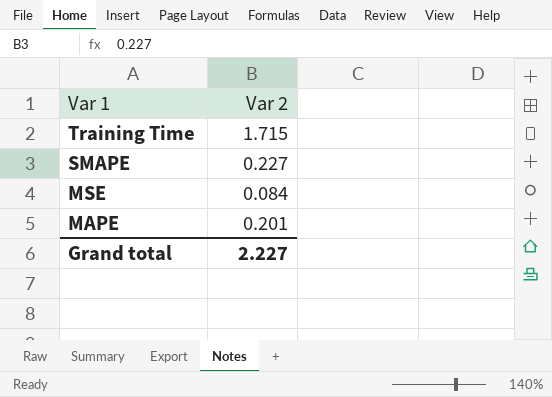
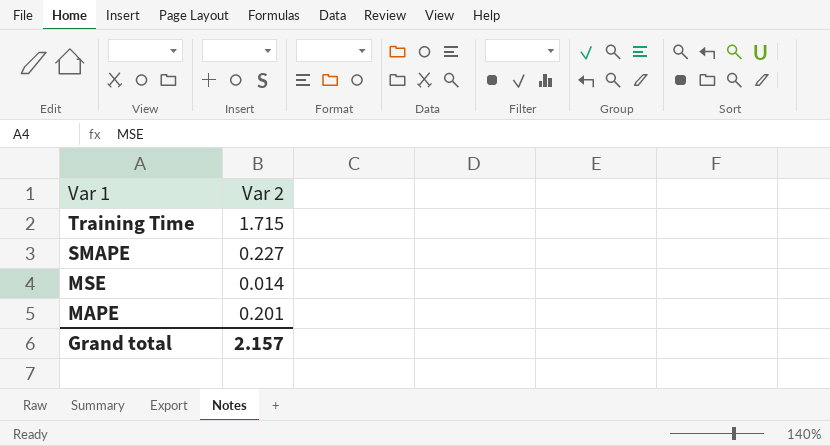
MSE | Var 2: 0.084 -> 0.014
Grand total | Var 2: 2.227 -> 2.157

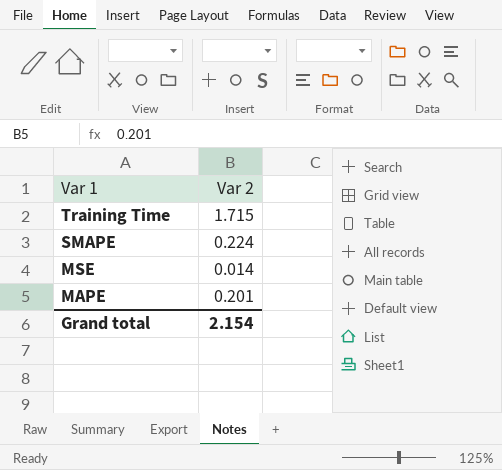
SMAPE | Var 2: 0.227 -> 0.224
Grand total | Var 2: 2.157 -> 2.154

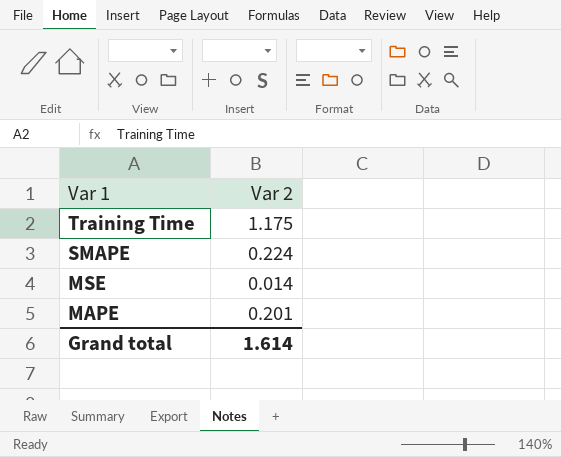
Training Time | Var 2: 1.715 -> 1.175
Grand total | Var 2: 2.154 -> 1.614

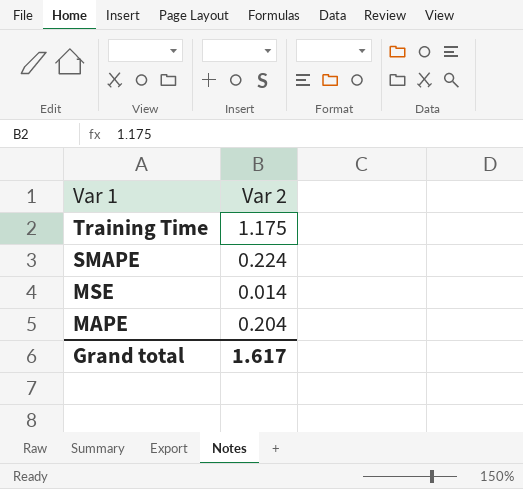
MAPE | Var 2: 0.201 -> 0.204
Grand total | Var 2: 1.614 -> 1.617

